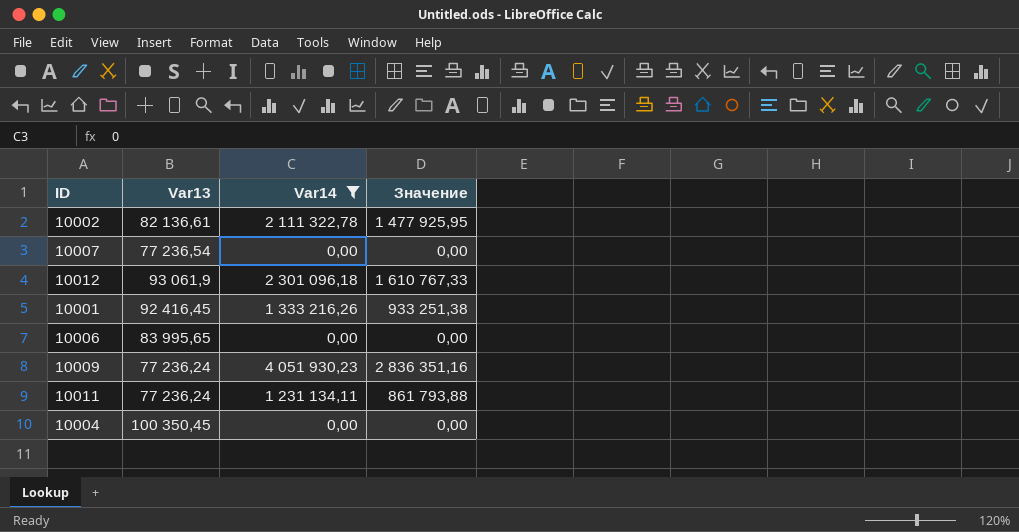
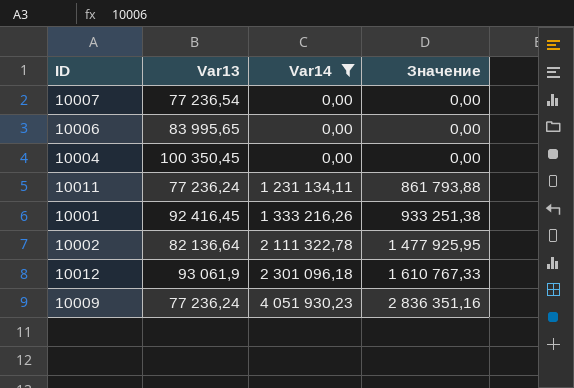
row order: none -> Var14 ascending
10002 | Var13: 82 136,61 -> 82 136,64

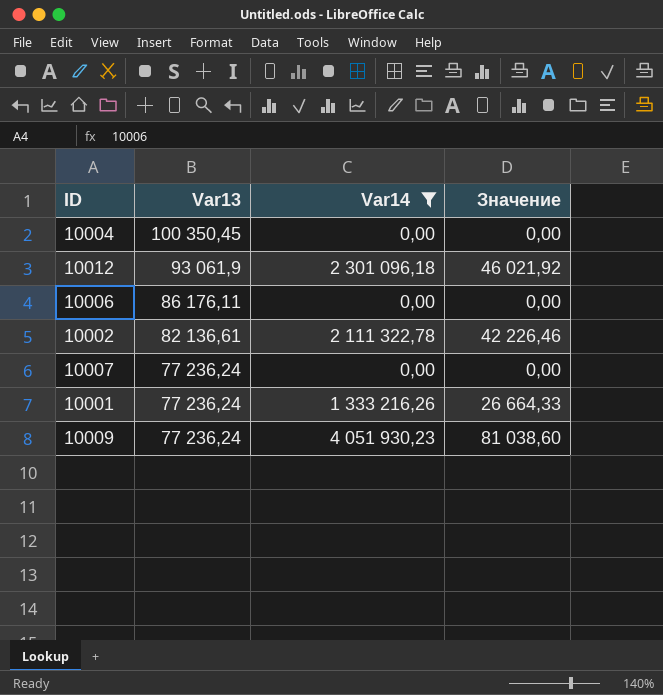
row order: Var14 ascending -> Var13 descending
column Значение | formula: [Var14] * 0,7 -> [Var14] * 0,02
row 10011: 77 236,24 | 1 231 134,11 | 861 793,88 -> none
10006 | Var13: 83 995,65 -> 86 176,11
10002 | Var13: 82 136,64 -> 82 136,61
10007 | Var13: 77 236,54 -> 77 236,24
10001 | Var13: 92 416,45 -> 77 236,24

